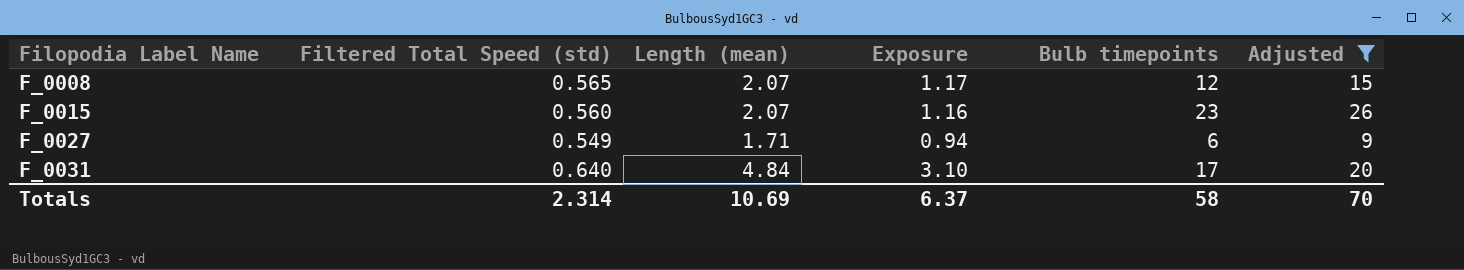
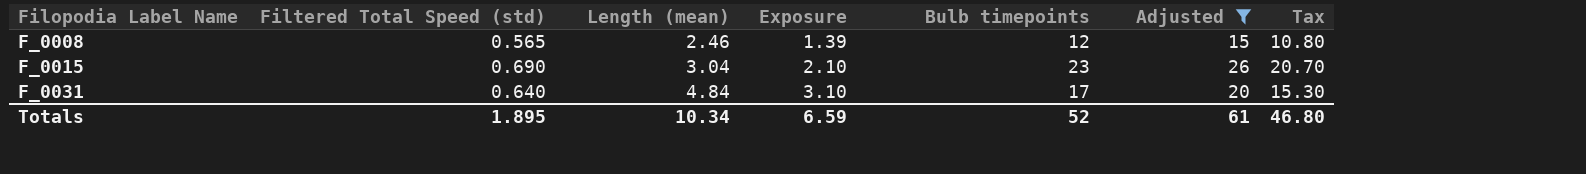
column Tax | formula: none -> [Bulb timepoints] * 0.9
row F_0027: 0.549 | 1.71 | 0.94 | 6 | 9 -> none
F_0008 | Length (mean): 2.07 -> 2.46
F_0008 | Exposure: 1.17 -> 1.39
F_0015 | Filtered Total Speed (std): 0.560 -> 0.690
F_0015 | Length (mean): 2.07 -> 3.04
F_0015 | Exposure: 1.16 -> 2.10
Totals | Filtered Total Speed (std): 2.314 -> 1.895
Totals | Length (mean): 10.69 -> 10.34
Totals | Exposure: 6.37 -> 6.59
Totals | Bulb timepoints: 58 -> 52
Totals | Adjusted: 70 -> 61

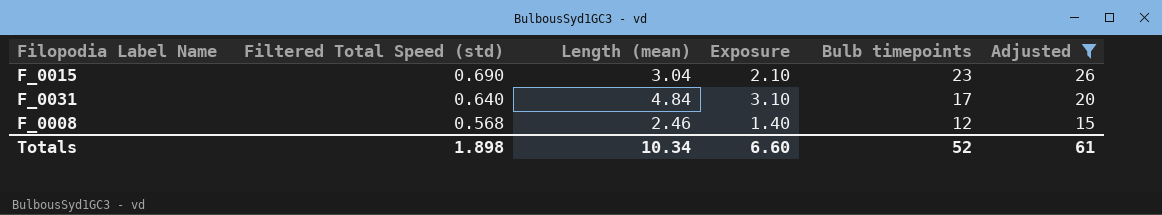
row order: Filopodia Label Name ascending -> Filtered Total Speed (std) descending
column Tax | formula: [Bulb timepoints] * 0.9 -> none
F_0008 | Filtered Total Speed (std): 0.565 -> 0.568
F_0008 | Exposure: 1.39 -> 1.40
Totals | Filtered Total Speed (std): 1.895 -> 1.898
Totals | Exposure: 6.59 -> 6.60

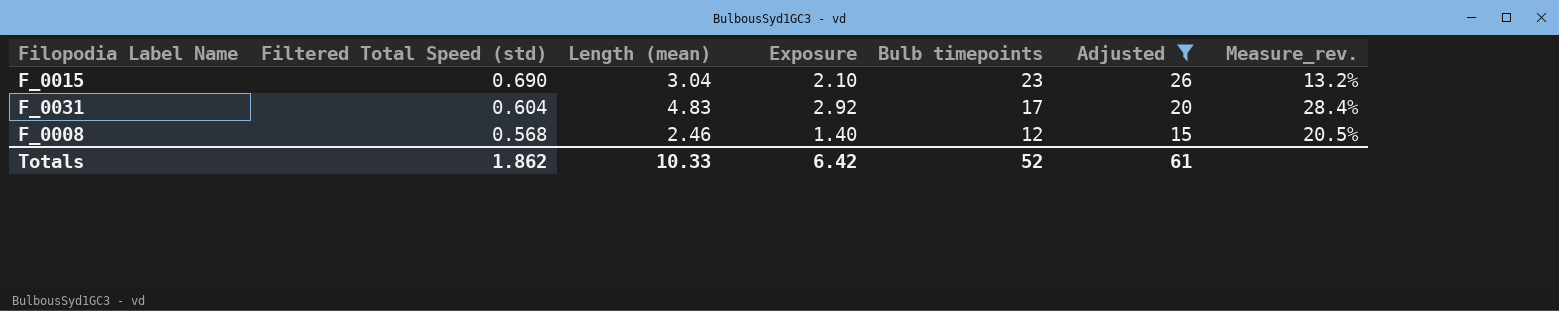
column Measure_rev. | formula: none -> [Length (mean)] / [Bulb timepoints]
F_0031 | Filtered Total Speed (std): 0.640 -> 0.604
F_0031 | Length (mean): 4.84 -> 4.83
F_0031 | Exposure: 3.10 -> 2.92
Totals | Filtered Total Speed (std): 1.898 -> 1.862
Totals | Length (mean): 10.34 -> 10.33
Totals | Exposure: 6.60 -> 6.42

